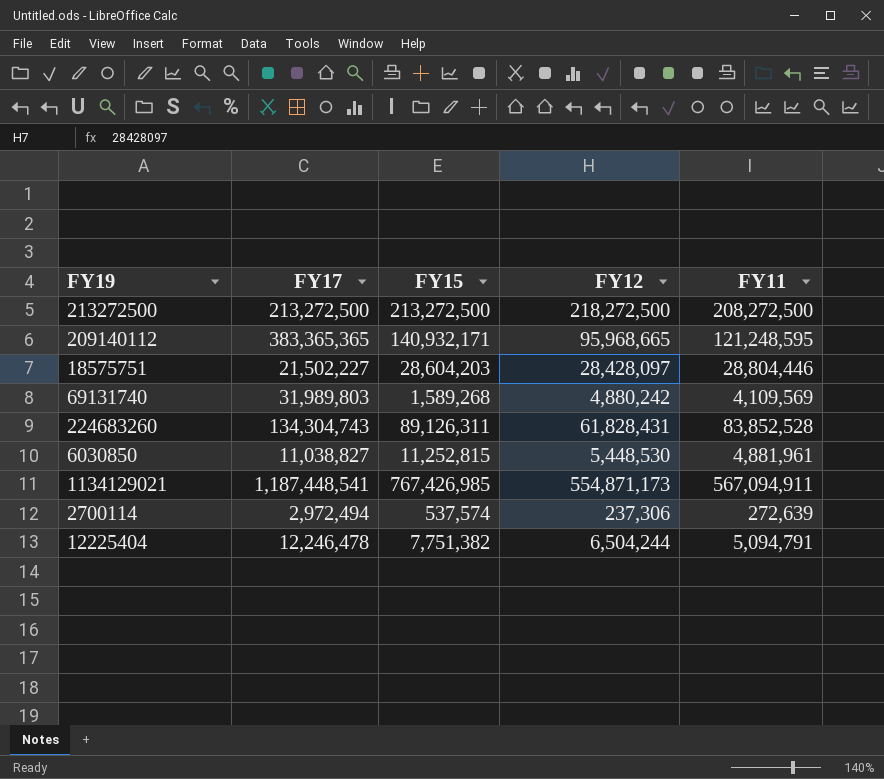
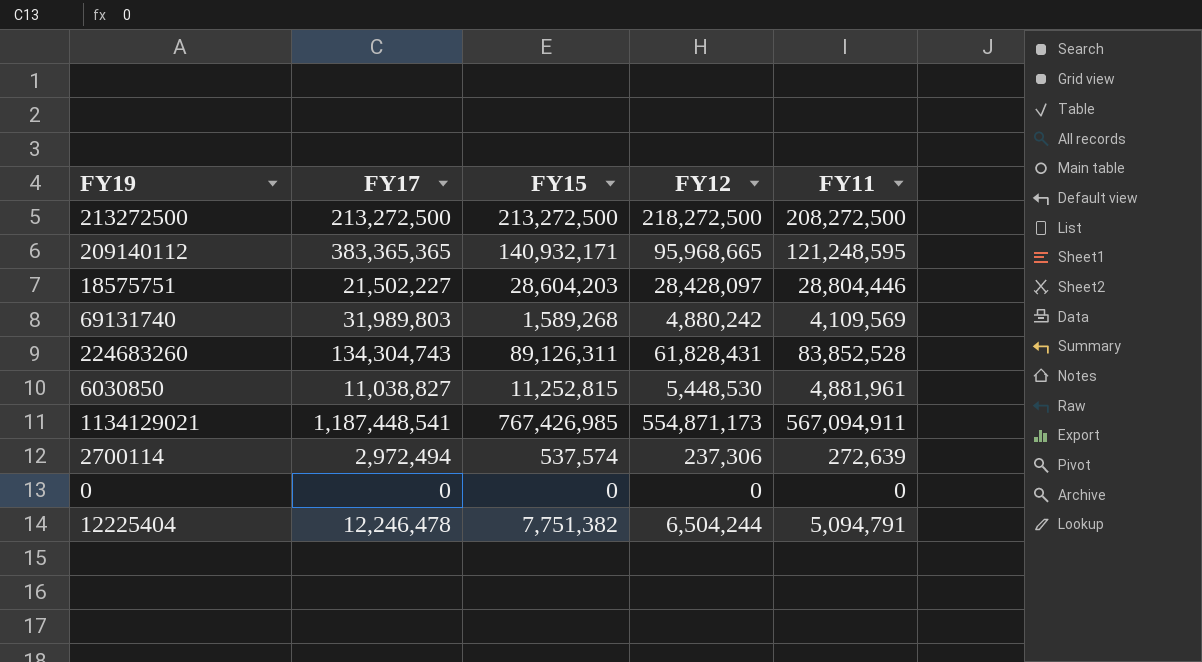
row 0: none -> 0 | 0 | 0 | 0

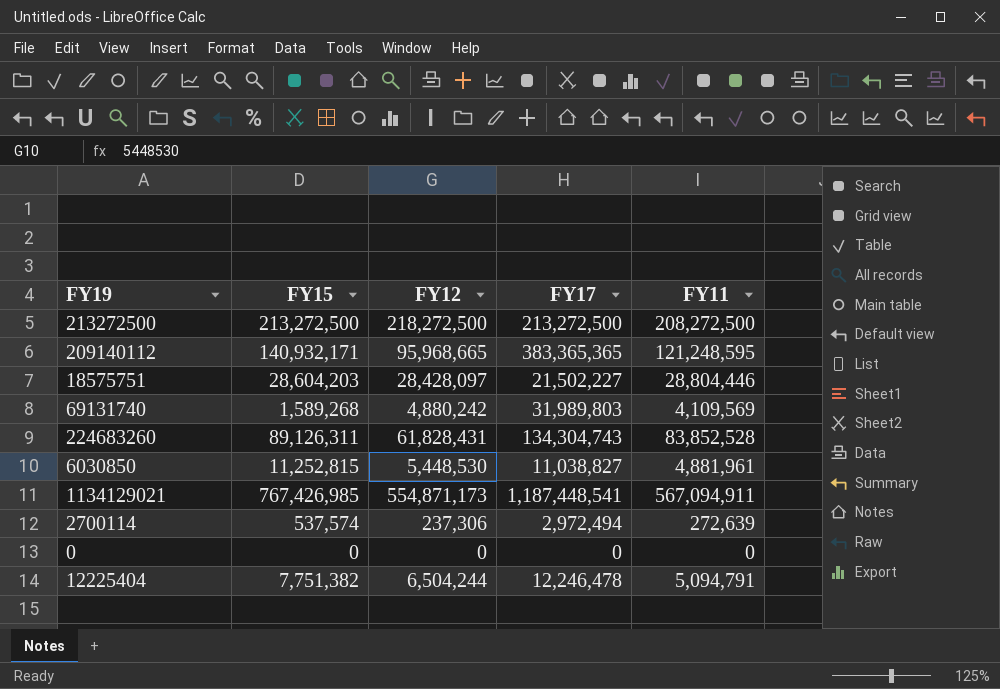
column FY17 | position: 2 -> 4

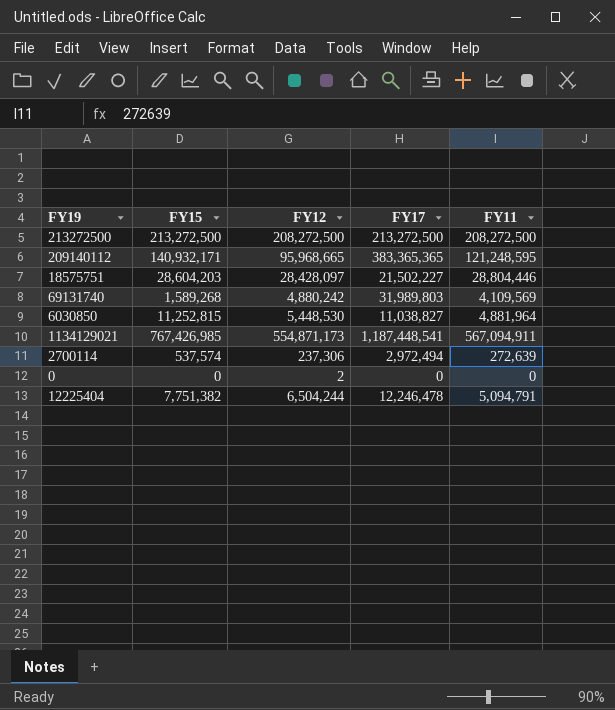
row 224683260: 89,126,311 | 61,828,431 | 134,304,743 | 83,852,528 -> none
213272500 | FY12: 218,272,500 -> 208,272,500
6030850 | FY11: 4,881,961 -> 4,881,964
0 | FY12: 0 -> 2

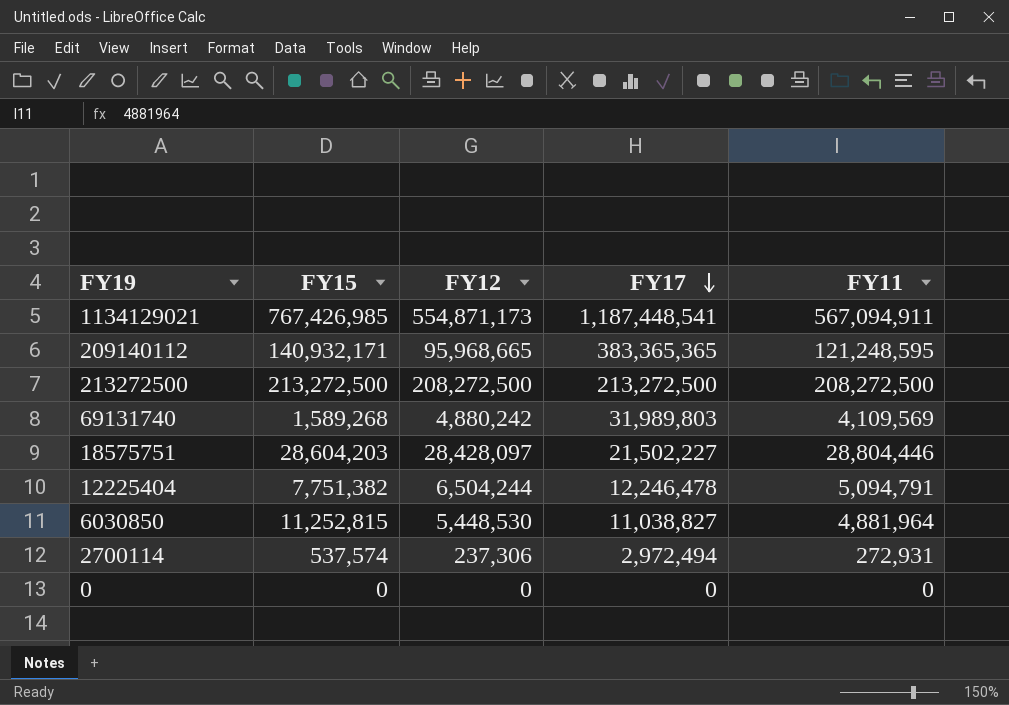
row order: none -> FY17 descending
2700114 | FY11: 272,639 -> 272,931
0 | FY12: 2 -> 0

